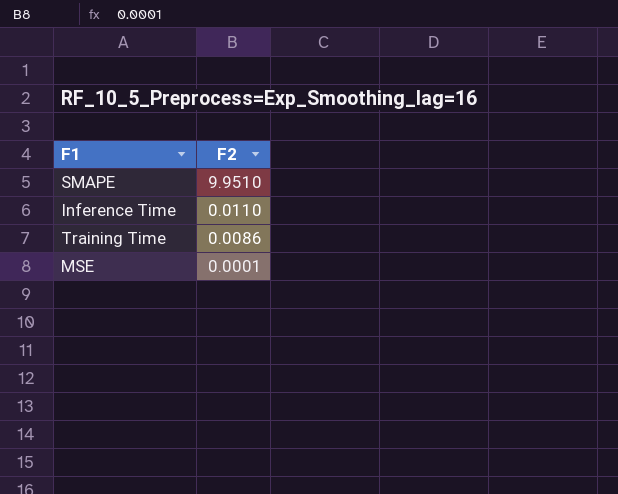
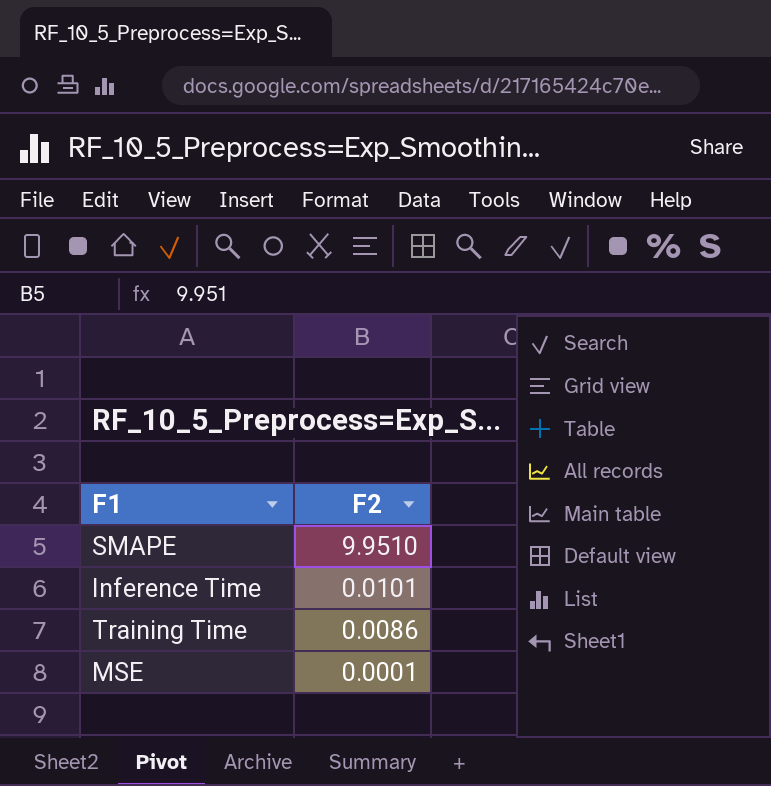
Inference Time | F2: 0.0110 -> 0.0101

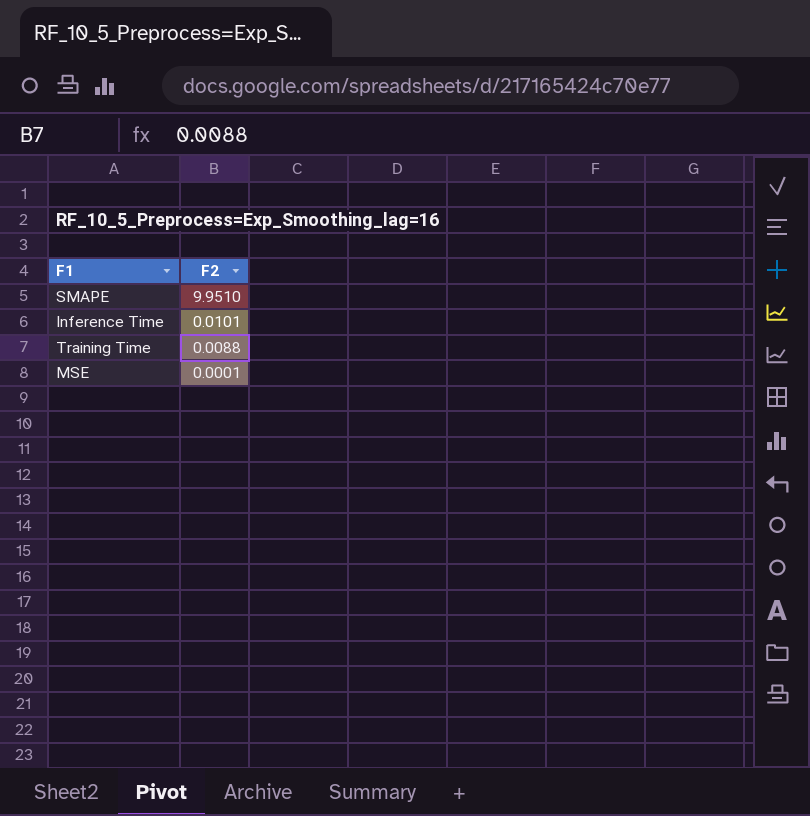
Training Time | F2: 0.0086 -> 0.0088

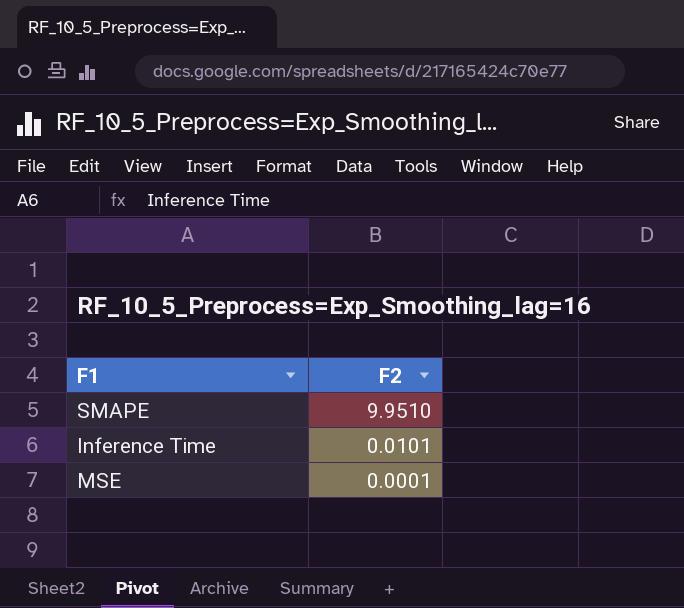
row Training Time: 0.0088 -> none

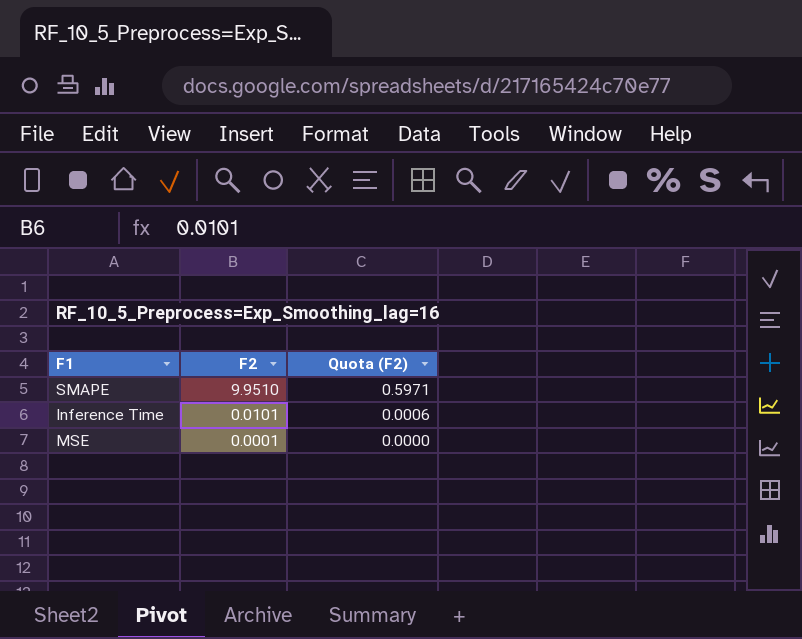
column Quota (F2) | formula: none -> [F2] * 0.06

